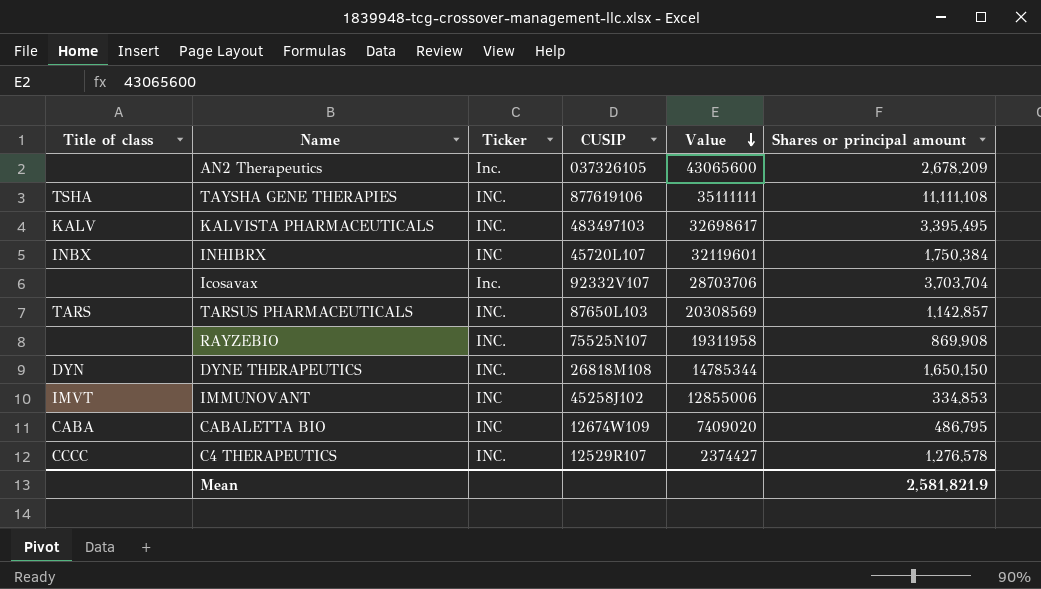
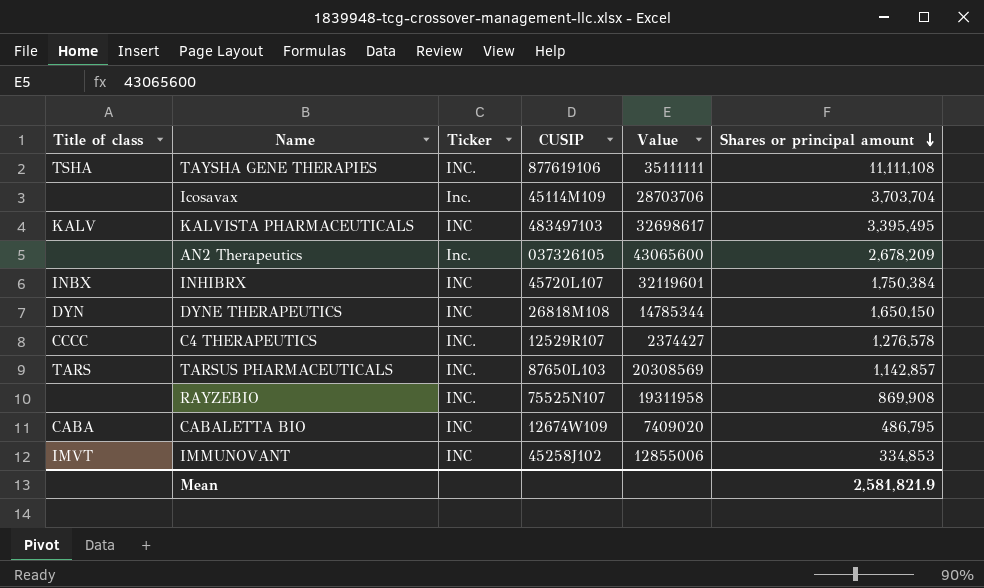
row order: Value descending -> Shares or principal amount descending
Icosavax | CUSIP: 92332V107 -> 45114M109
KALVISTA PHARMACEUTICALS | Ticker: INC. -> INC
DYNE THERAPEUTICS | Ticker: INC. -> INC

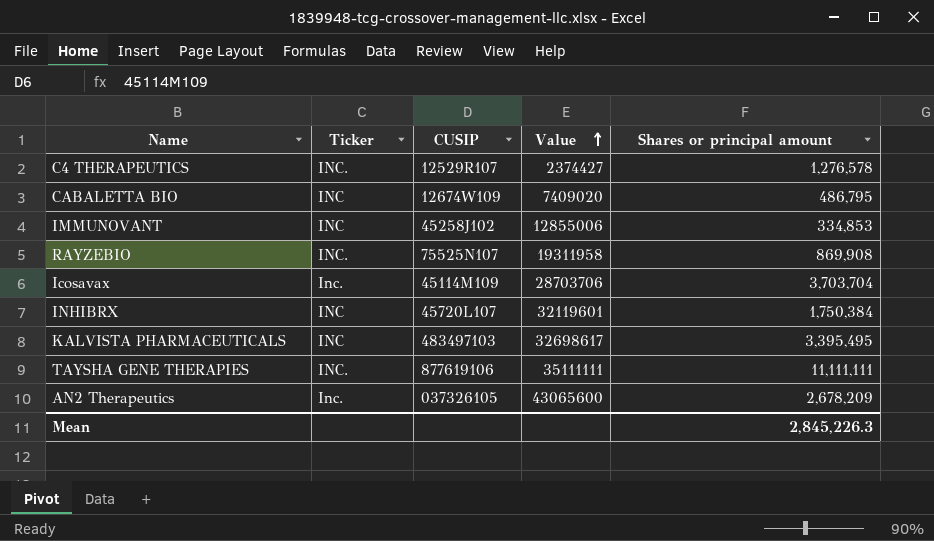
row order: Shares or principal amount descending -> Value ascending
column Title of class | position: 1 -> none
row DYNE THERAPEUTICS: DYN | INC | 26818M108 | 14785344 | 1,650,150 -> none
row TARSUS PHARMACEUTICALS: TARS | INC. | 87650L103 | 20308569 | 1,142,857 -> none
TAYSHA GENE THERAPIES | Shares or principal amount: 11,111,108 -> 11,111,111
Mean | Shares or principal amount: 2,581,821.9 -> 2,845,226.3

